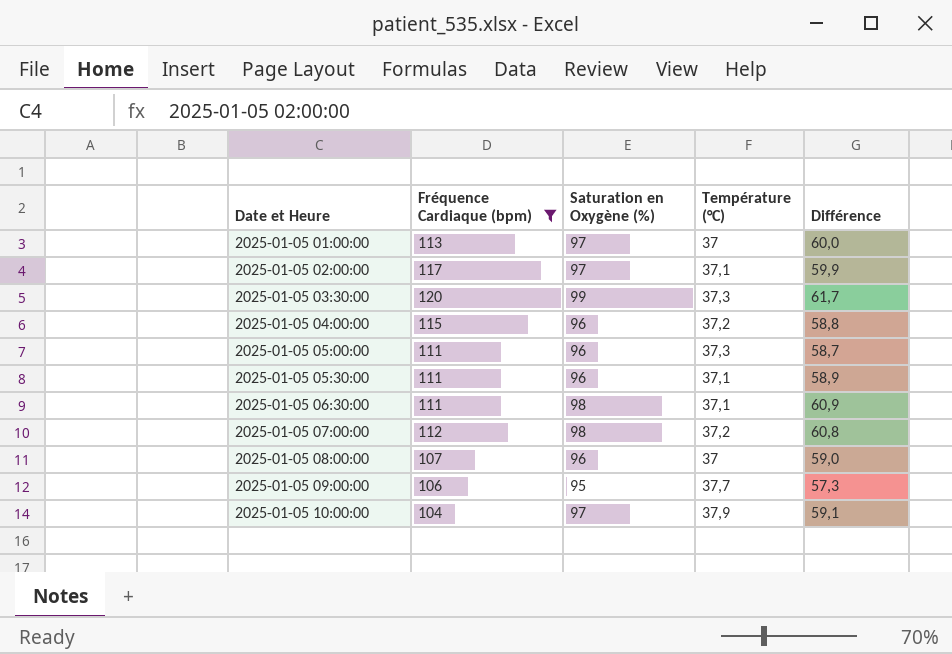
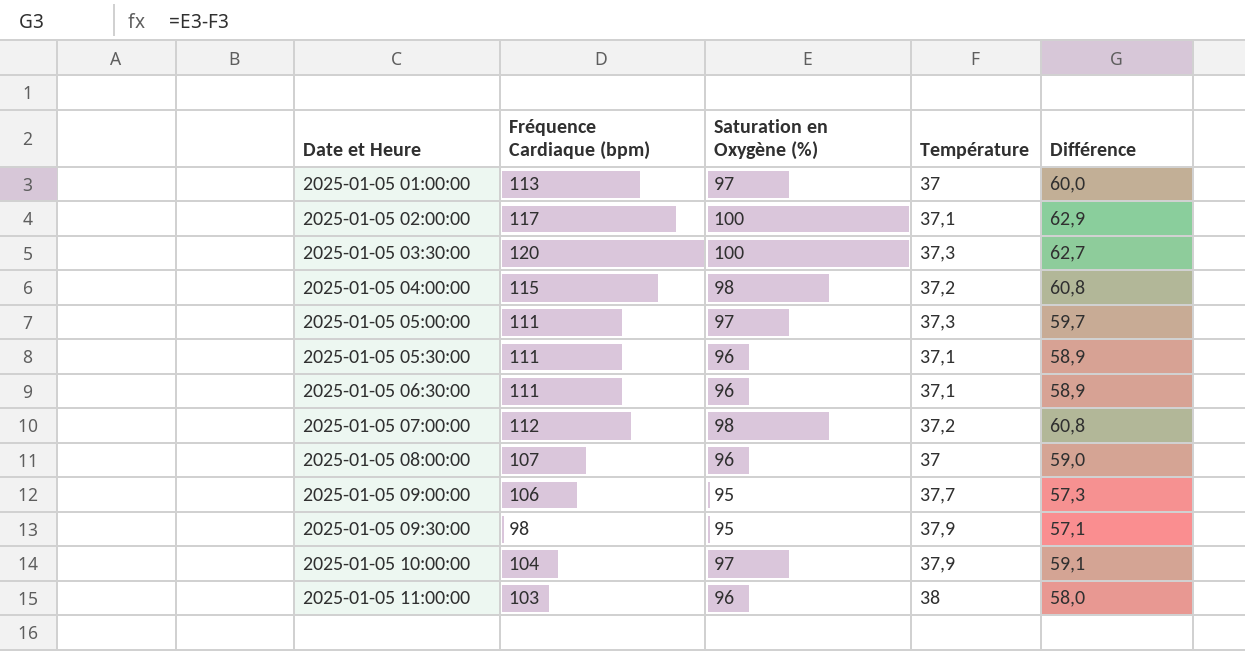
filter: Fréquence Cardiaque (bpm) >= 104 -> none
column name: Température (°C) -> Température
2025-01-05 02:00:00 | Saturation en Oxygène (%): 97 -> 100
2025-01-05 02:00:00 | Différence: 59,9 -> 62,9
2025-01-05 03:30:00 | Saturation en Oxygène (%): 99 -> 100
2025-01-05 03:30:00 | Différence: 61,7 -> 62,7
2025-01-05 04:00:00 | Saturation en Oxygène (%): 96 -> 98
2025-01-05 04:00:00 | Différence: 58,8 -> 60,8
2025-01-05 05:00:00 | Saturation en Oxygène (%): 96 -> 97
2025-01-05 05:00:00 | Différence: 58,7 -> 59,7
2025-01-05 06:30:00 | Saturation en Oxygène (%): 98 -> 96
2025-01-05 06:30:00 | Différence: 60,9 -> 58,9

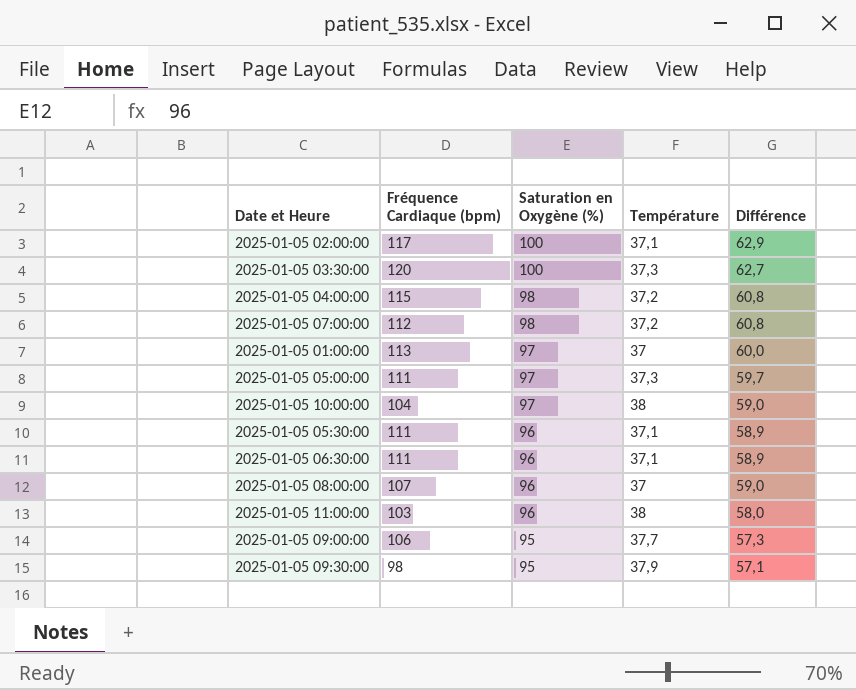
row order: Date et Heure ascending -> Saturation en Oxygène (%) descending
2025-01-05 10:00:00 | Température: 37,9 -> 38
2025-01-05 10:00:00 | Différence: 59,1 -> 59,0

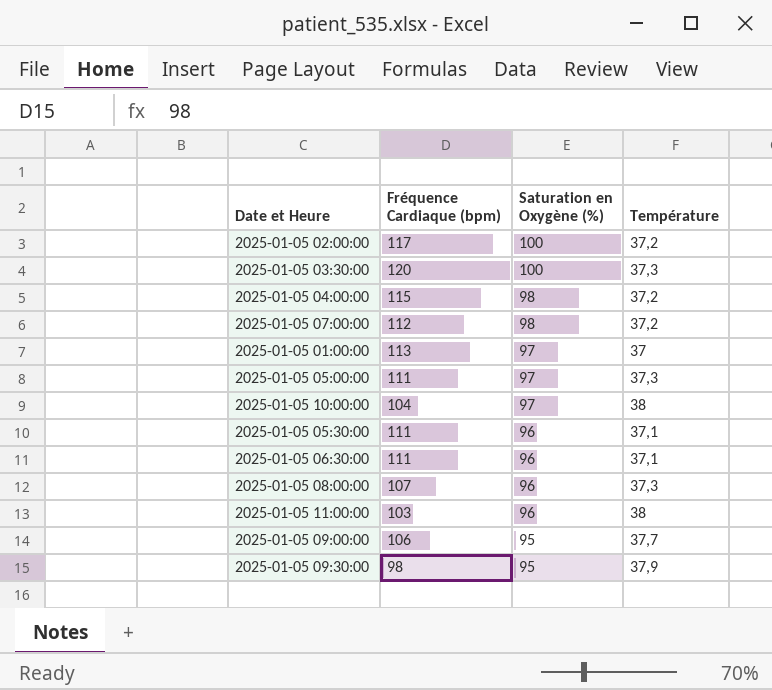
column Différence | formula: [Saturation en Oxygène (%)] - [Température] -> none
2025-01-05 02:00:00 | Température: 37,1 -> 37,2
2025-01-05 08:00:00 | Température: 37 -> 37,3

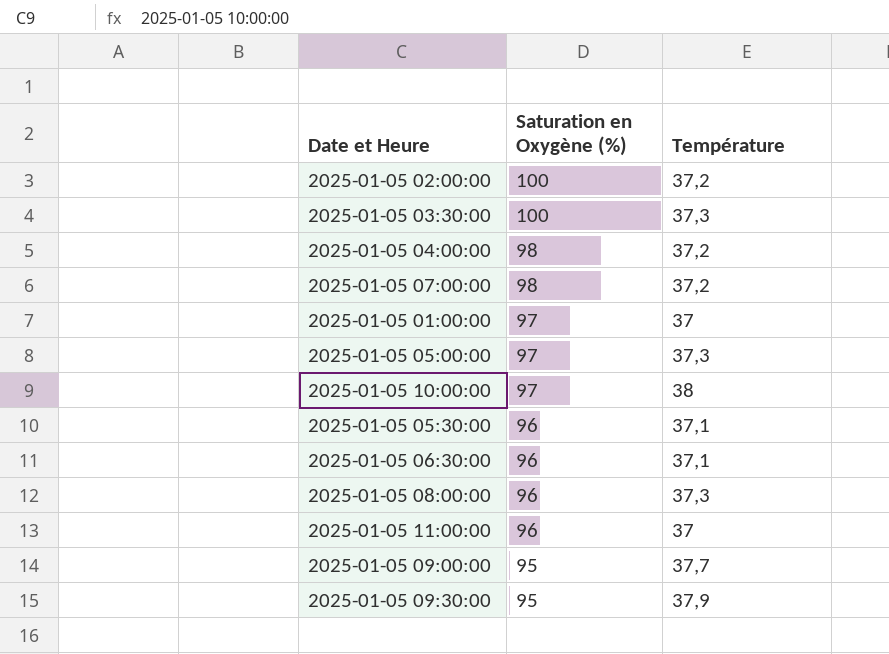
column Fréquence Cardiaque (bpm) | position: 2 -> none
2025-01-05 11:00:00 | Température: 38 -> 37

